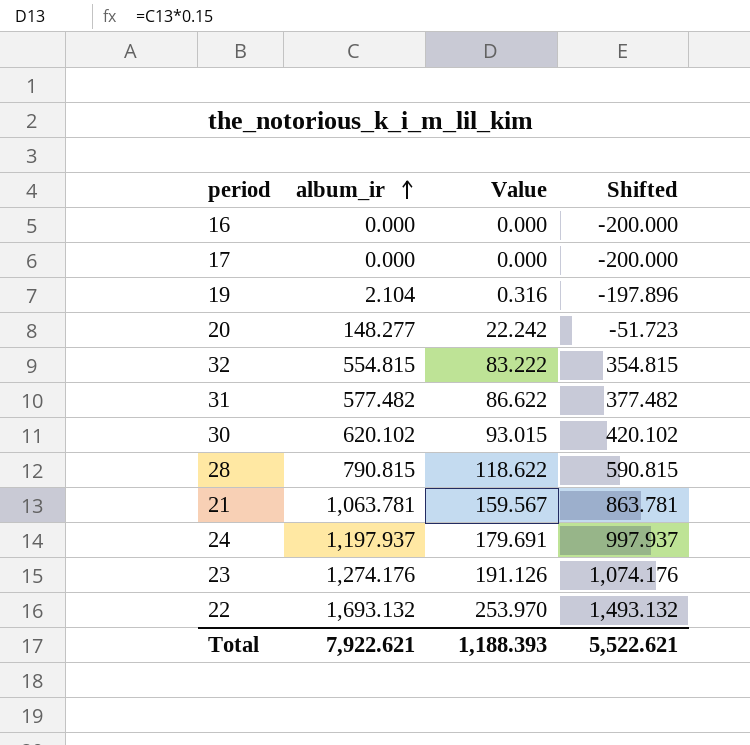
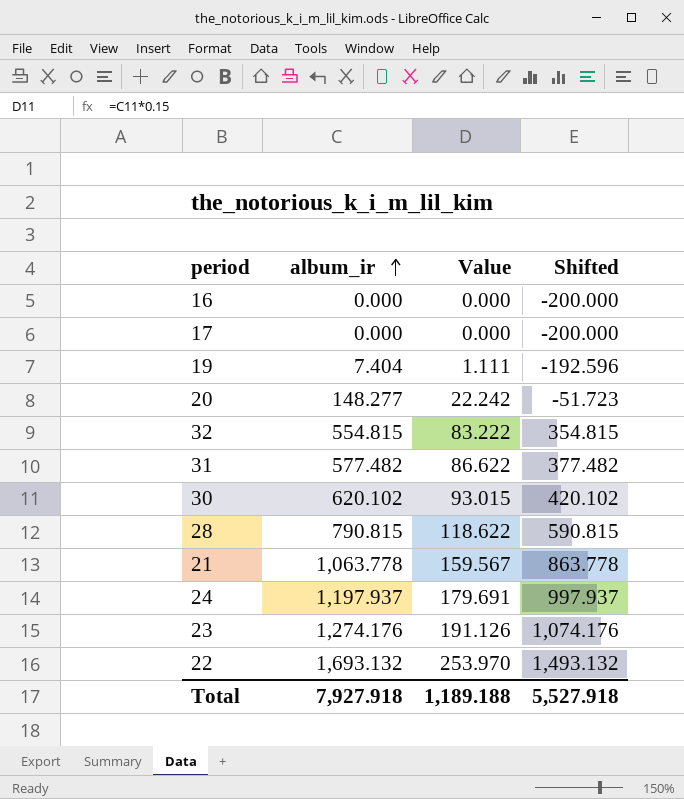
19 | album_ir: 2.104 -> 7.404
19 | Value: 0.316 -> 1.111
19 | Shifted: -197.896 -> -192.596
21 | album_ir: 1,063.781 -> 1,063.778
21 | Shifted: 863.781 -> 863.778
Total | album_ir: 7,922.621 -> 7,927.918
Total | Value: 1,188.393 -> 1,189.188
Total | Shifted: 5,522.621 -> 5,527.918

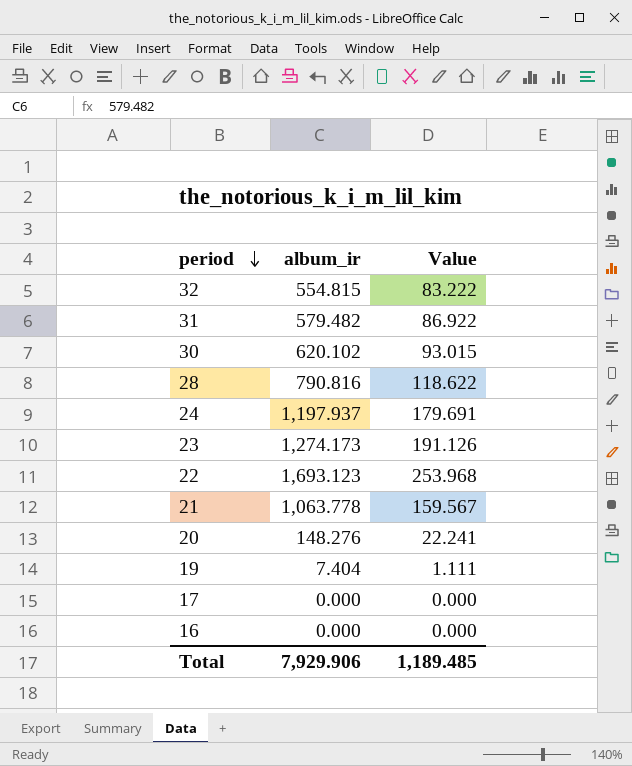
row order: album_ir ascending -> period descending
column Shifted | formula: [album_ir] - 200 -> none
31 | album_ir: 577.482 -> 579.482
31 | Value: 86.622 -> 86.922
28 | album_ir: 790.815 -> 790.816
23 | album_ir: 1,274.176 -> 1,274.173
22 | album_ir: 1,693.132 -> 1,693.123
22 | Value: 253.970 -> 253.968
20 | album_ir: 148.277 -> 148.276
20 | Value: 22.242 -> 22.241
Total | album_ir: 7,927.918 -> 7,929.906
Total | Value: 1,189.188 -> 1,189.485

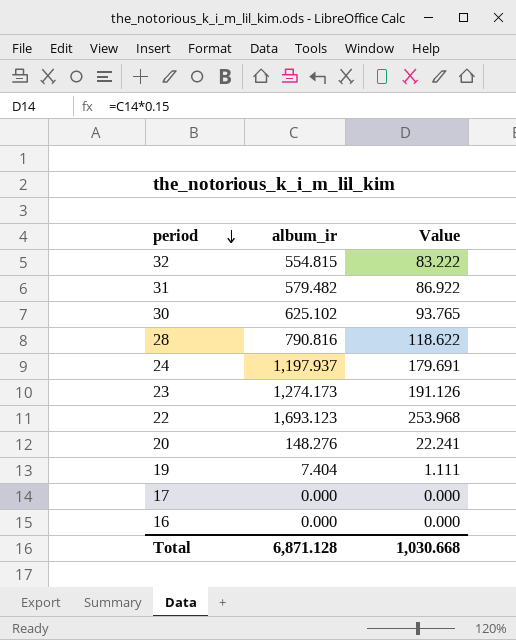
row 21: 1,063.778 | 159.567 -> none
30 | album_ir: 620.102 -> 625.102
30 | Value: 93.015 -> 93.765
Total | album_ir: 7,929.906 -> 6,871.128
Total | Value: 1,189.485 -> 1,030.668

